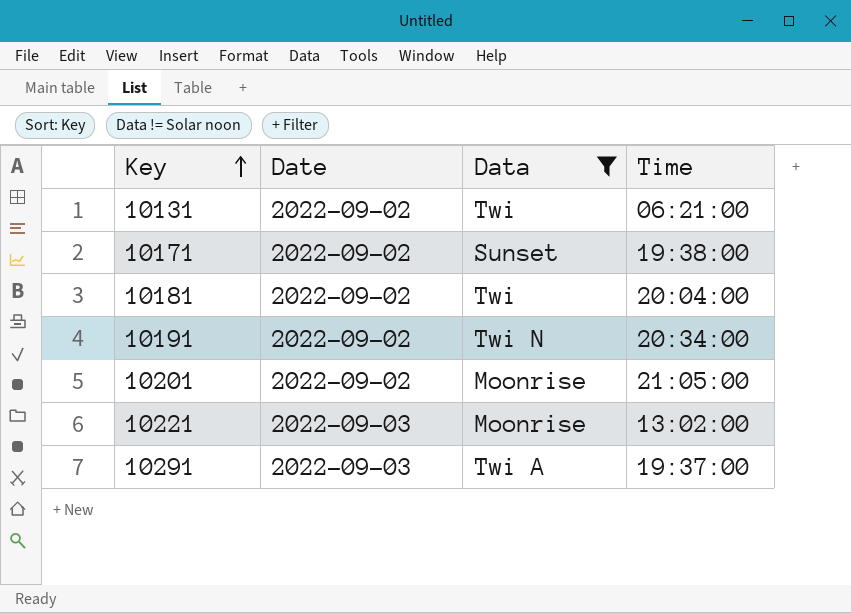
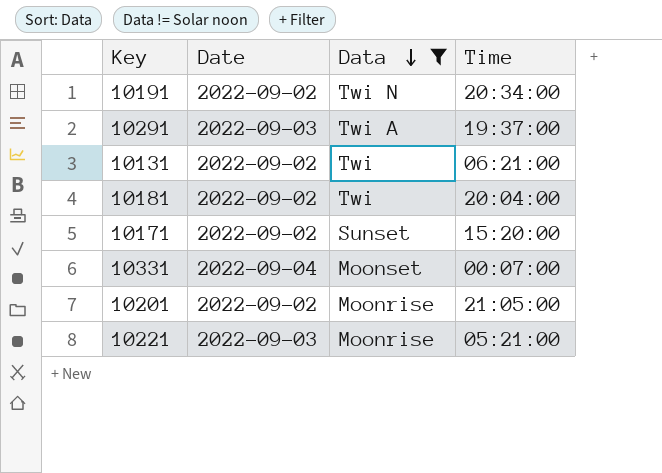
row order: Key ascending -> Data descending
10171 | Time: 19:38:00 -> 15:20:00
row 10331: none -> 2022-09-04 | Moonset | 00:07:00
10221 | Time: 13:02:00 -> 05:21:00

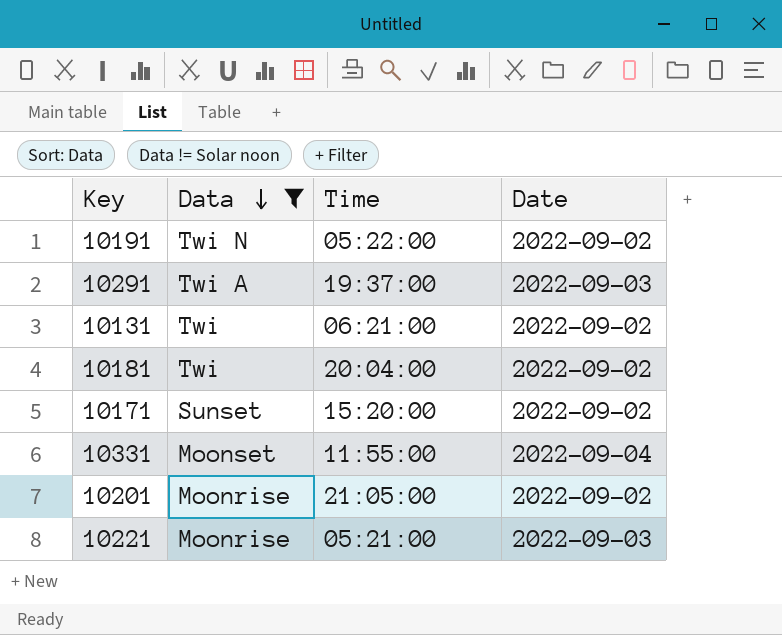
column Date | position: 2 -> 4
10191 | Time: 20:34:00 -> 05:22:00
10331 | Time: 00:07:00 -> 11:55:00

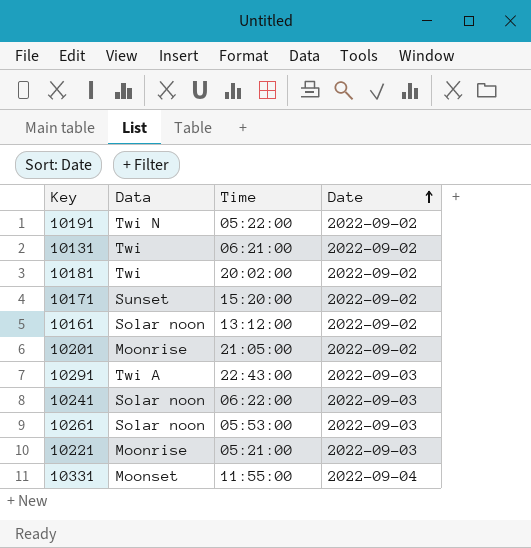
filter: Data != Solar noon -> none
row order: Data descending -> Date ascending
10181 | Time: 20:04:00 -> 20:02:00
10291 | Time: 19:37:00 -> 22:43:00

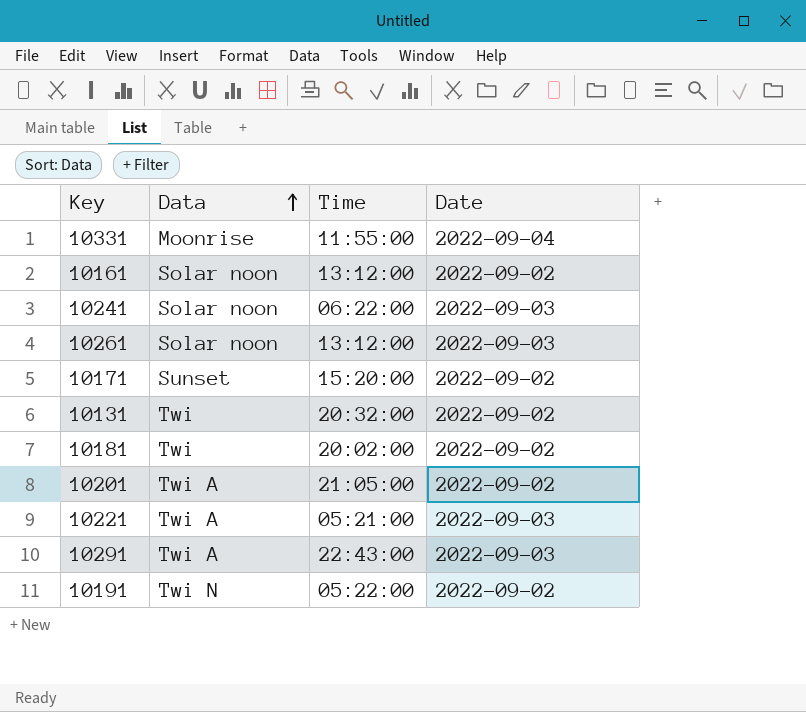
row order: Date ascending -> Data ascending
10331 | Data: Moonset -> Moonrise
10261 | Time: 05:53:00 -> 13:12:00
10131 | Time: 06:21:00 -> 20:32:00
10201 | Data: Moonrise -> Twi A
10221 | Data: Moonrise -> Twi A

